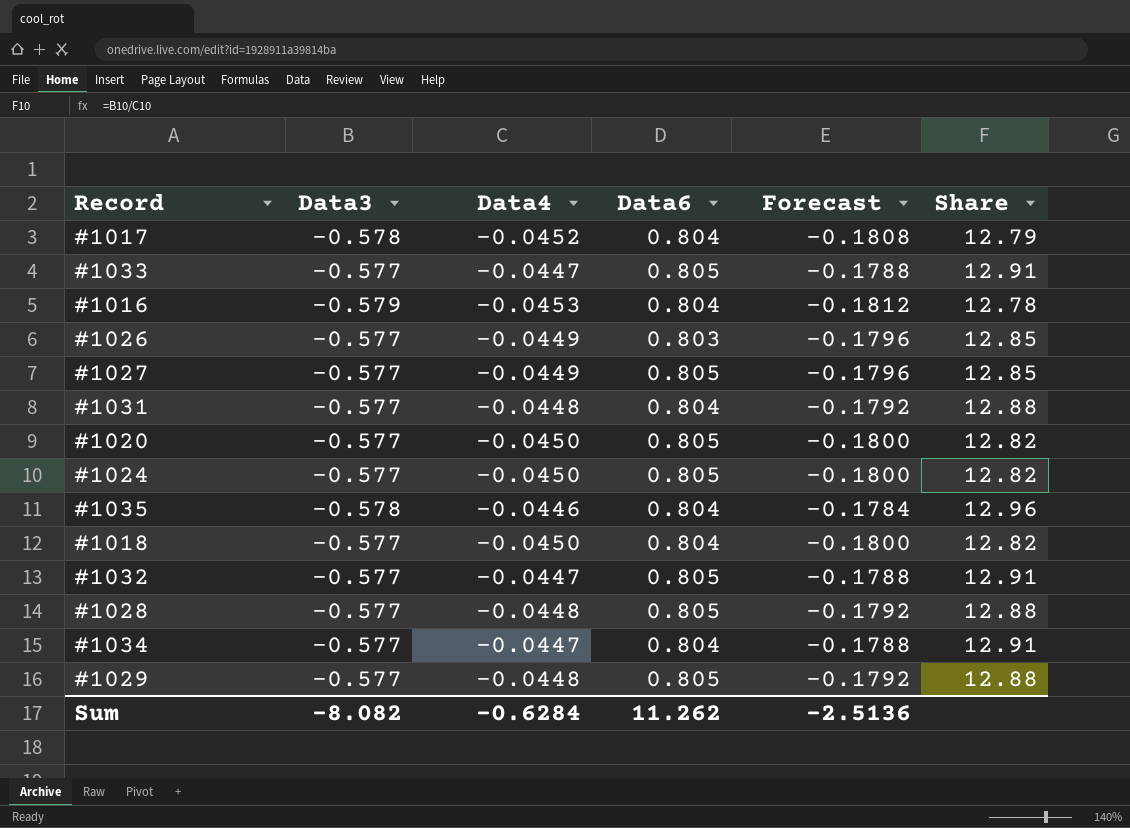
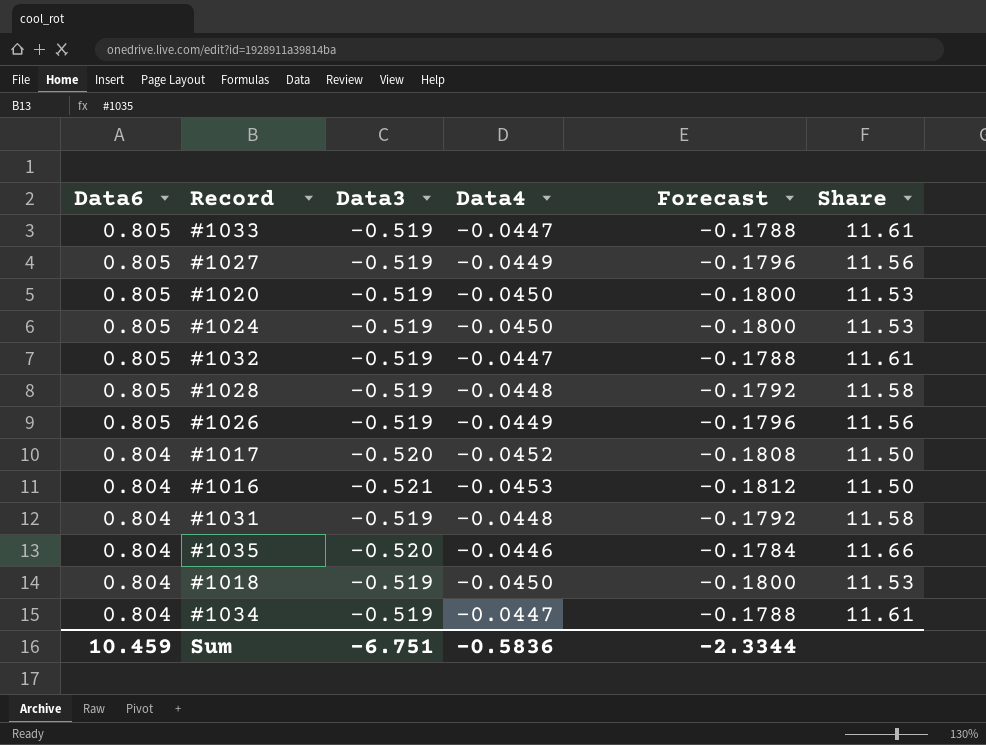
row order: none -> Data6 descending
column Data6 | position: 4 -> 1
row #1029: -0.577 | -0.0448 | 0.805 | -0.1792 | 12.88 -> none
#1033 | Data3: -0.577 -> -0.519
#1033 | Share: 12.91 -> 11.61
#1027 | Data3: -0.577 -> -0.519
#1027 | Share: 12.85 -> 11.56
#1020 | Data3: -0.577 -> -0.519
#1020 | Share: 12.82 -> 11.53
#1024 | Data3: -0.577 -> -0.519
#1024 | Share: 12.82 -> 11.53
#1032 | Data3: -0.577 -> -0.519
#1032 | Share: 12.91 -> 11.61
#1028 | Data3: -0.577 -> -0.519
#1028 | Share: 12.88 -> 11.58
#1026 | Data6: 0.803 -> 0.805
#1026 | Data3: -0.577 -> -0.519
#1026 | Share: 12.85 -> 11.56
#1017 | Data3: -0.578 -> -0.520
#1017 | Share: 12.79 -> 11.50
#1016 | Data3: -0.579 -> -0.521
#1016 | Share: 12.78 -> 11.50
#1031 | Data3: -0.577 -> -0.519
#1031 | Share: 12.88 -> 11.58
#1035 | Data3: -0.578 -> -0.520
#1035 | Share: 12.96 -> 11.66
#1018 | Data3: -0.577 -> -0.519
#1018 | Share: 12.82 -> 11.53
#1034 | Data3: -0.577 -> -0.519
#1034 | Share: 12.91 -> 11.61
Sum | Data6: 11.262 -> 10.459
Sum | Data3: -8.082 -> -6.751
Sum | Data4: -0.6284 -> -0.5836
Sum | Forecast: -2.5136 -> -2.3344

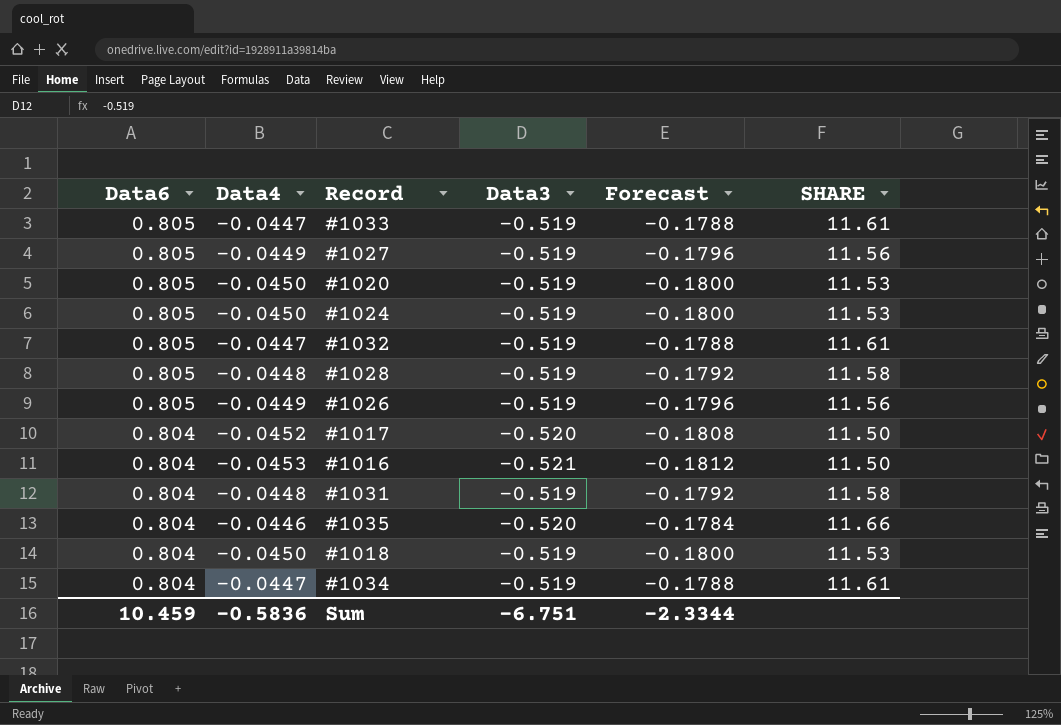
column Data4 | position: 4 -> 2
column name: Share -> SHARE

